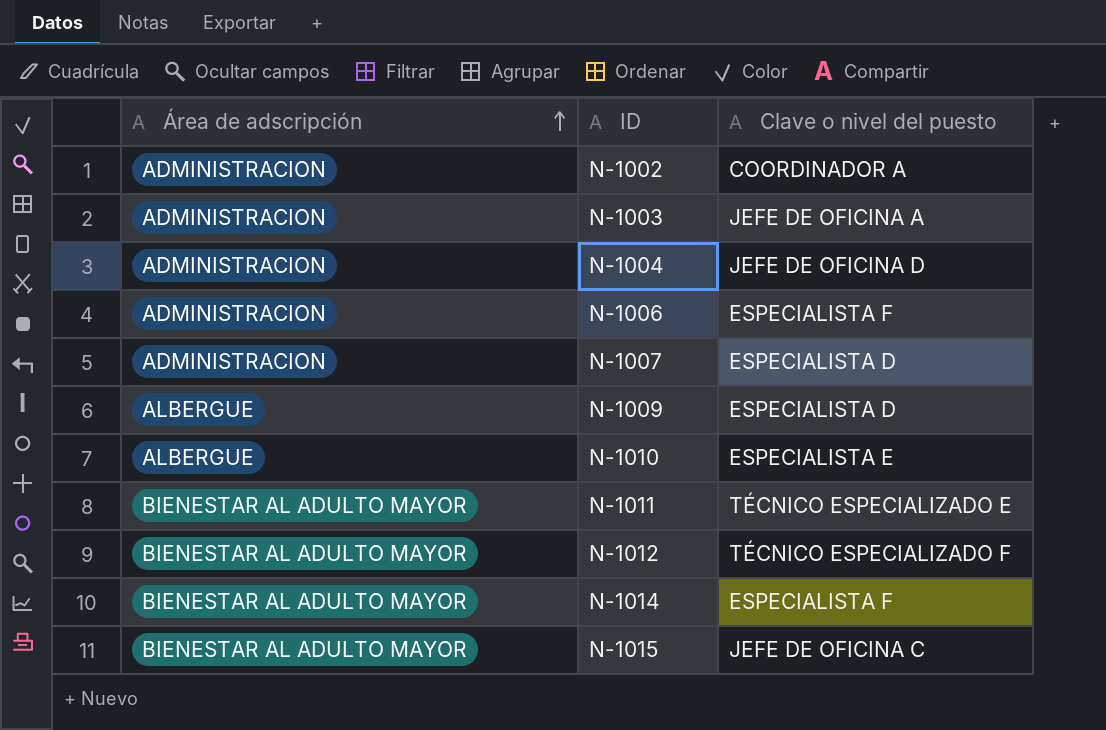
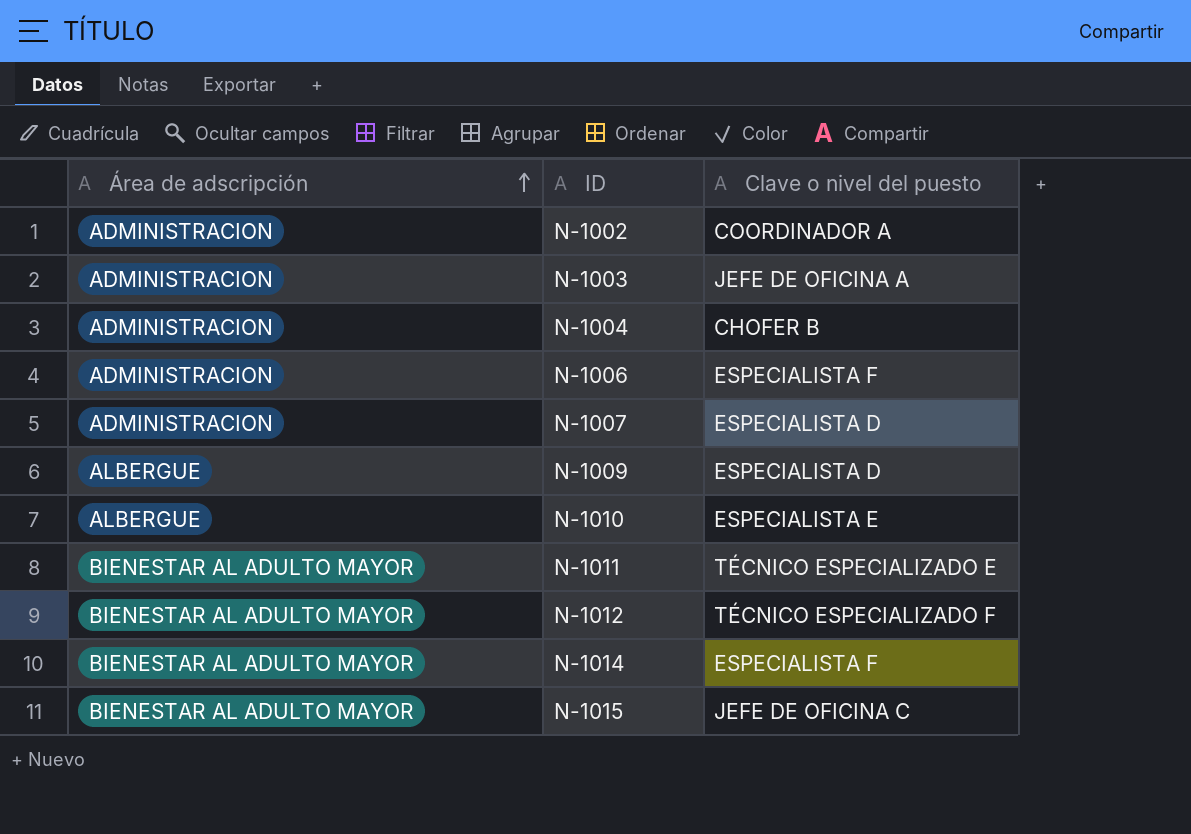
N-1004 | Clave o nivel del puesto: JEFE DE OFICINA D -> CHOFER B

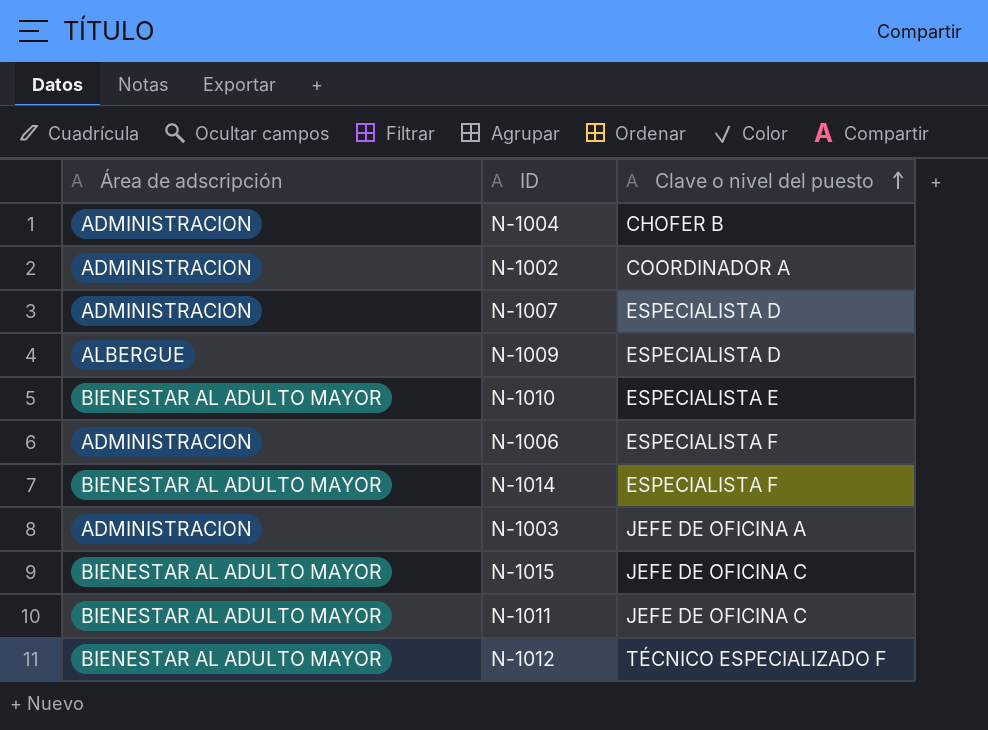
row order: Área de adscripción ascending -> Clave o nivel del puesto ascending
N-1010 | Área de adscripción: ALBERGUE -> BIENESTAR AL ADULTO MAYOR
N-1011 | Clave o nivel del puesto: TÉCNICO ESPECIALIZADO E -> JEFE DE OFICINA C

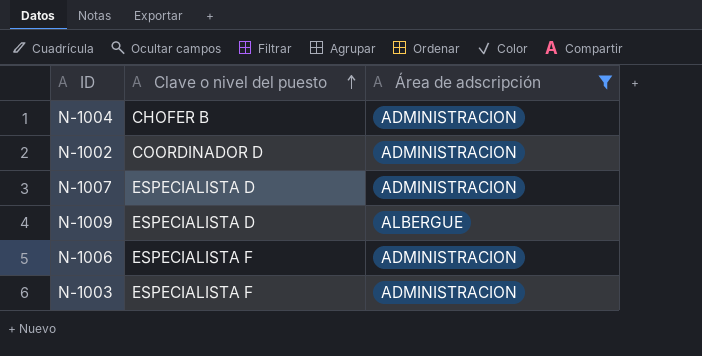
filter: none -> Área de adscripción != BIENESTAR AL ADULTO MAYOR
column Área de adscripción | position: 1 -> 3
N-1002 | Clave o nivel del puesto: COORDINADOR A -> COORDINADOR D
N-1003 | Clave o nivel del puesto: JEFE DE OFICINA A -> ESPECIALISTA F

